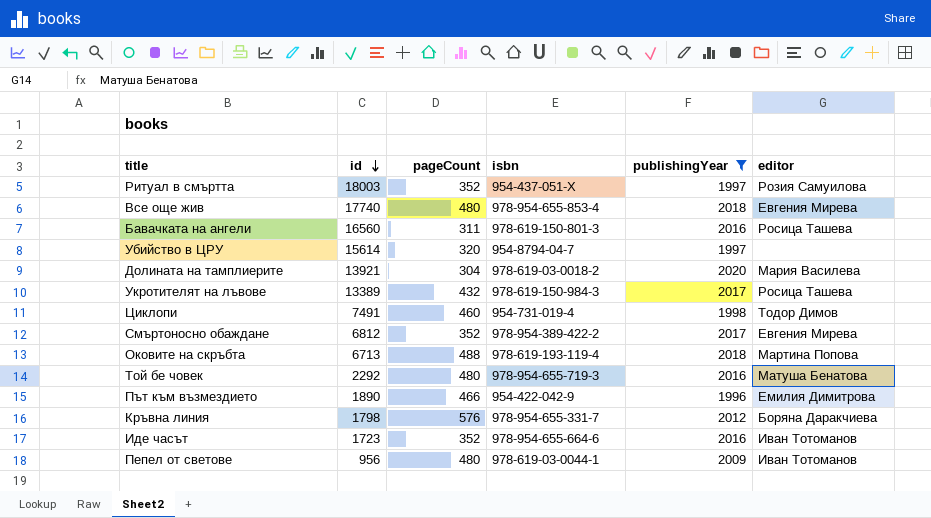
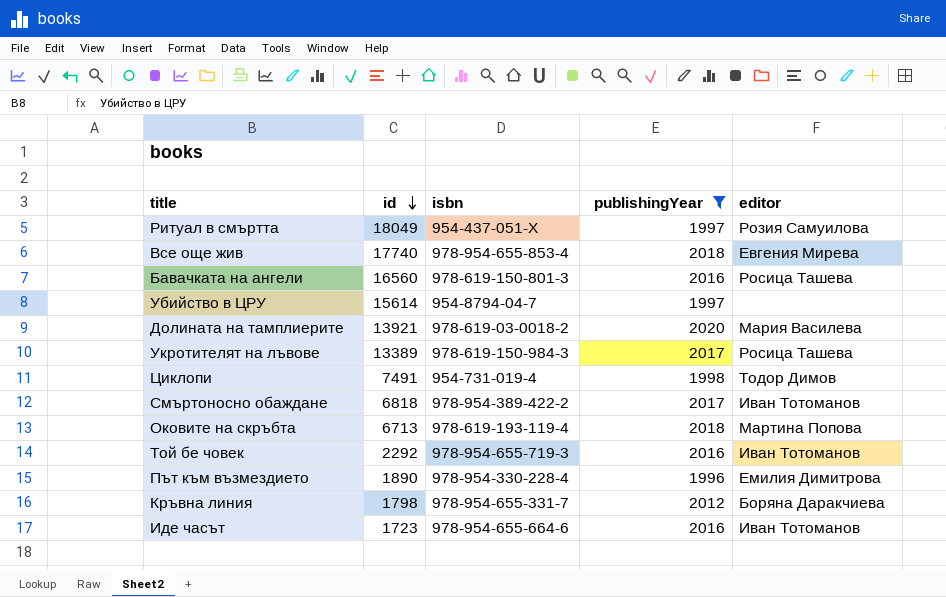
column pageCount | position: 3 -> none
row Пепел от светове: 956 | 480 | 978-619-03-0044-1 | 2009 | Иван Тотоманов -> none
Ритуал в смъртта | id: 18003 -> 18049
Смъртоносно обаждане | id: 6812 -> 6818
Смъртоносно обаждане | editor: Евгения Мирева -> Иван Тотоманов
Той бе човек | editor: Матуша Бенатова -> Иван Тотоманов
Път към възмездието | isbn: 954-422-042-9 -> 978-954-330-228-4

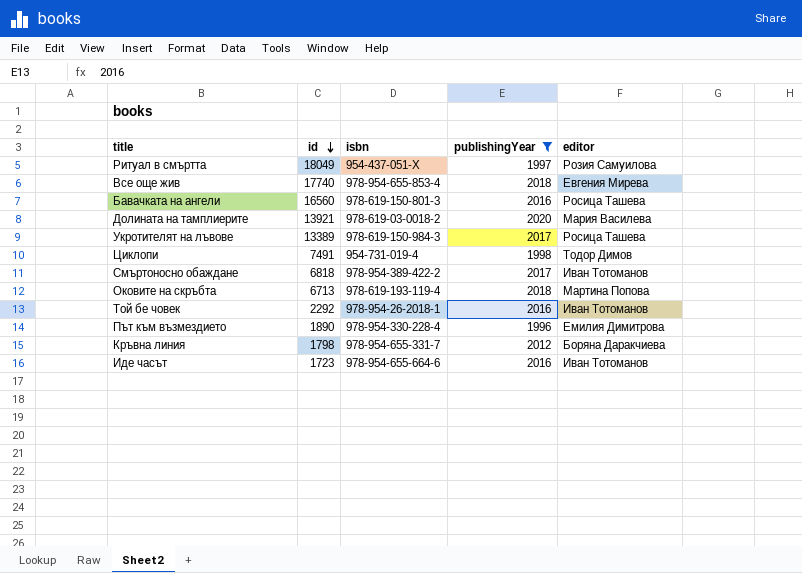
row Убийство в ЦРУ: 15614 | 954-8794-04-7 | 1997 | none -> none
Той бе човек | isbn: 978-954-655-719-3 -> 978-954-26-2018-1

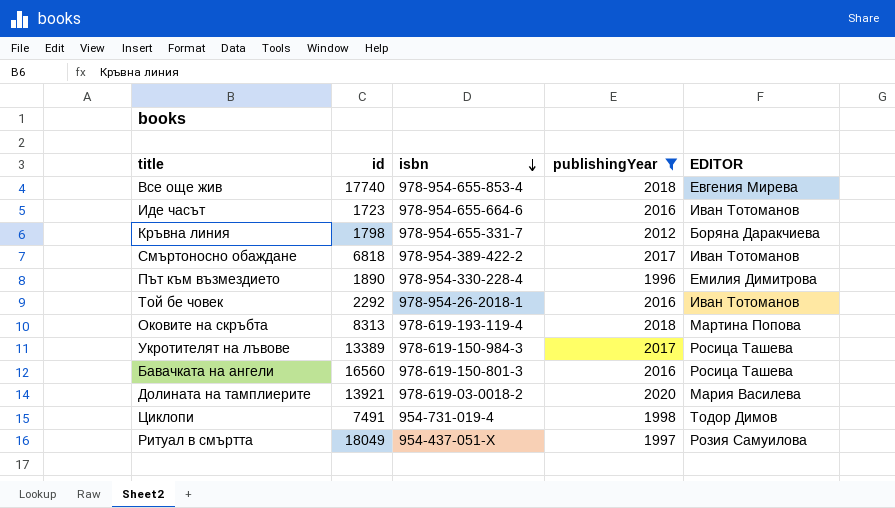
row order: id descending -> isbn descending
column name: editor -> EDITOR
Оковите на скръбта | id: 6713 -> 8313

